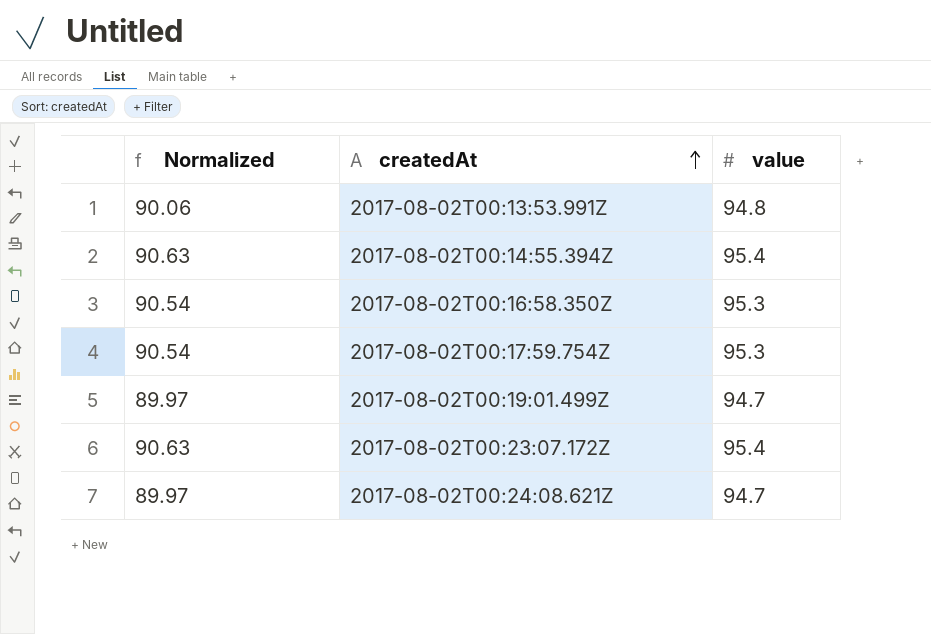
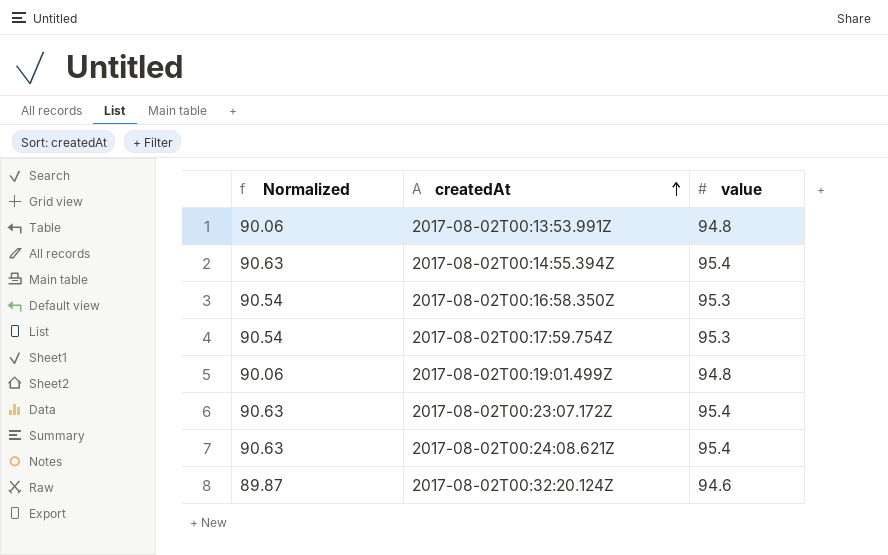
2017-08-02T00:19:01.499Z | Normalized: 89.97 -> 90.06
2017-08-02T00:19:01.499Z | value: 94.7 -> 94.8
2017-08-02T00:24:08.621Z | Normalized: 89.97 -> 90.63
2017-08-02T00:24:08.621Z | value: 94.7 -> 95.4
row 2017-08-02T00:32:20.124Z: none -> 89.87 | 94.6

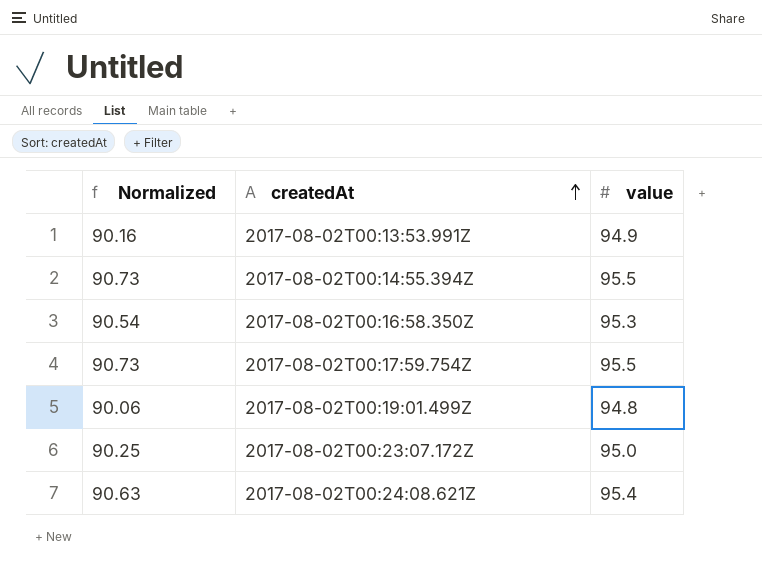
row 2017-08-02T00:32:20.124Z: 89.87 | 94.6 -> none
2017-08-02T00:13:53.991Z | Normalized: 90.06 -> 90.16
2017-08-02T00:13:53.991Z | value: 94.8 -> 94.9
2017-08-02T00:14:55.394Z | Normalized: 90.63 -> 90.73
2017-08-02T00:14:55.394Z | value: 95.4 -> 95.5
2017-08-02T00:17:59.754Z | Normalized: 90.54 -> 90.73
2017-08-02T00:17:59.754Z | value: 95.3 -> 95.5
2017-08-02T00:23:07.172Z | Normalized: 90.63 -> 90.25
2017-08-02T00:23:07.172Z | value: 95.4 -> 95.0

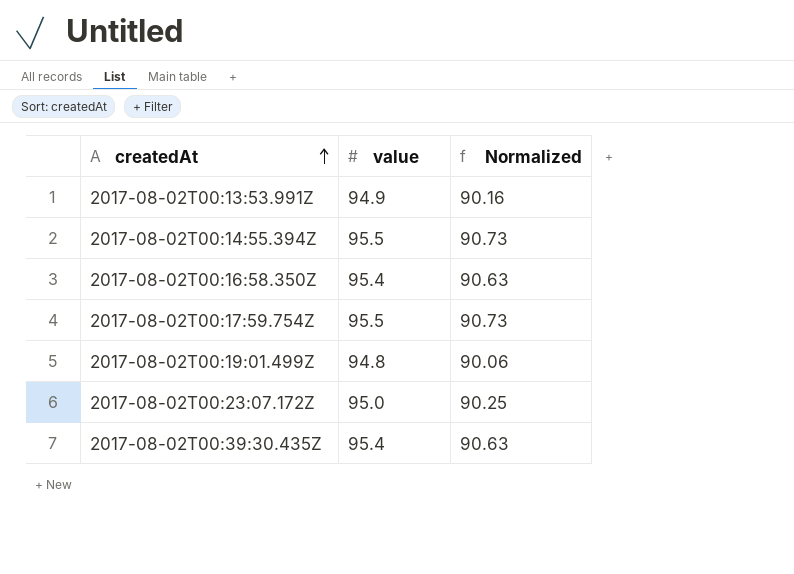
column Normalized | position: 1 -> 3
row 2017-08-02T00:24:08.621Z: 90.63 | 95.4 -> none
2017-08-02T00:16:58.350Z | value: 95.3 -> 95.4
2017-08-02T00:16:58.350Z | Normalized: 90.54 -> 90.63
row 2017-08-02T00:39:30.435Z: none -> 95.4 | 90.63

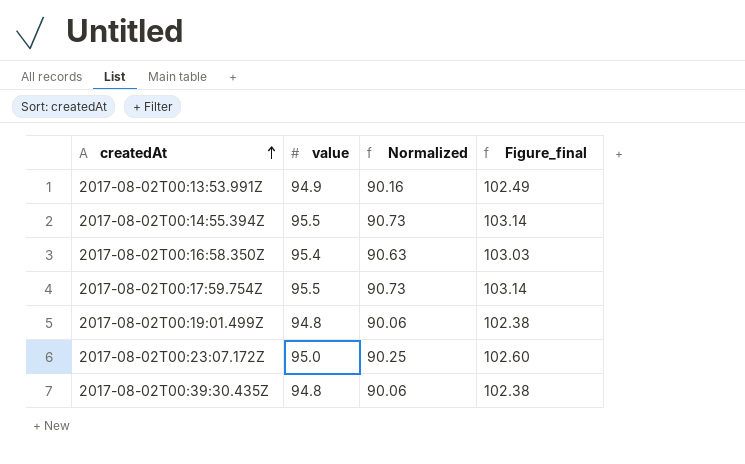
column Figure_final | formula: none -> [value] * 1.08
2017-08-02T00:39:30.435Z | value: 95.4 -> 94.8
2017-08-02T00:39:30.435Z | Normalized: 90.63 -> 90.06

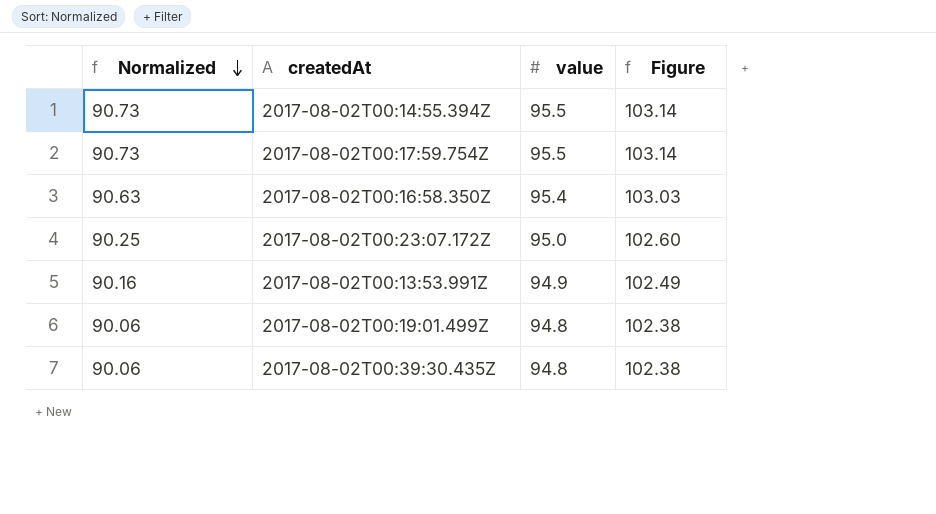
row order: createdAt ascending -> Normalized descending
column Normalized | position: 3 -> 1
column name: Figure_final -> Figure

